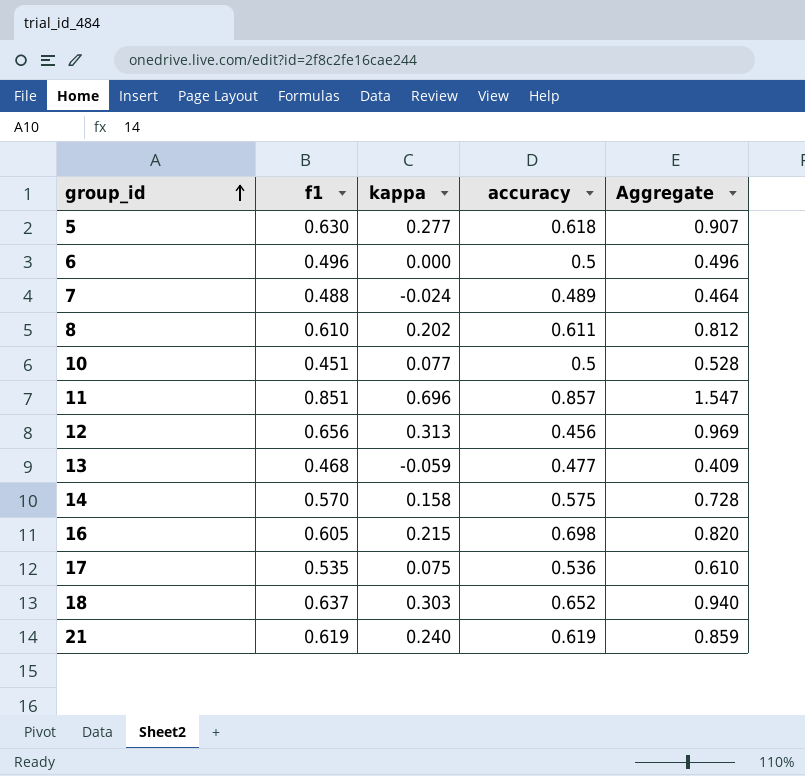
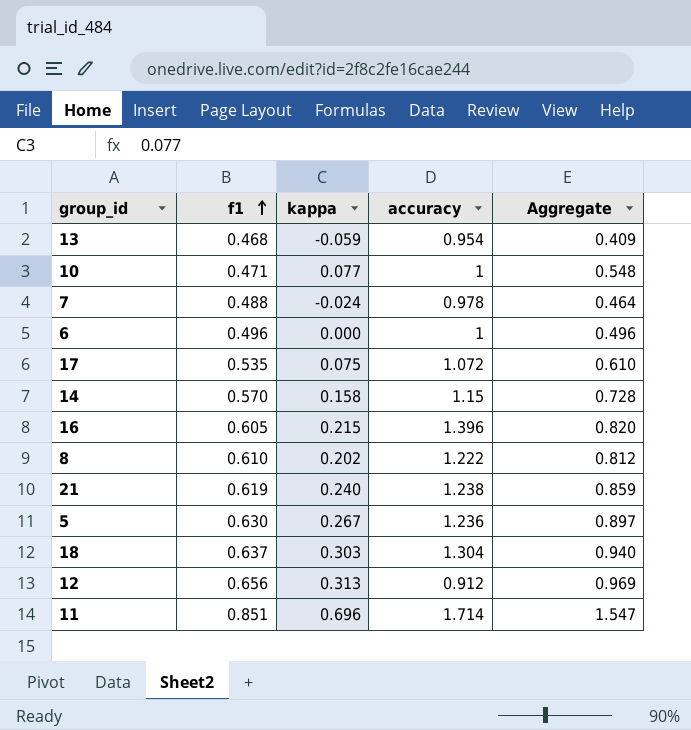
row order: group_id ascending -> f1 ascending
13 | accuracy: 0.477 -> 0.954
10 | f1: 0.451 -> 0.471
10 | accuracy: 0.5 -> 1
10 | Aggregate: 0.528 -> 0.548
7 | accuracy: 0.489 -> 0.978
6 | accuracy: 0.5 -> 1
17 | accuracy: 0.536 -> 1.072
14 | accuracy: 0.575 -> 1.15
16 | accuracy: 0.698 -> 1.396
8 | accuracy: 0.611 -> 1.222
21 | accuracy: 0.619 -> 1.238
5 | kappa: 0.277 -> 0.267
5 | accuracy: 0.618 -> 1.236
5 | Aggregate: 0.907 -> 0.897
18 | accuracy: 0.652 -> 1.304
12 | accuracy: 0.456 -> 0.912
11 | accuracy: 0.857 -> 1.714

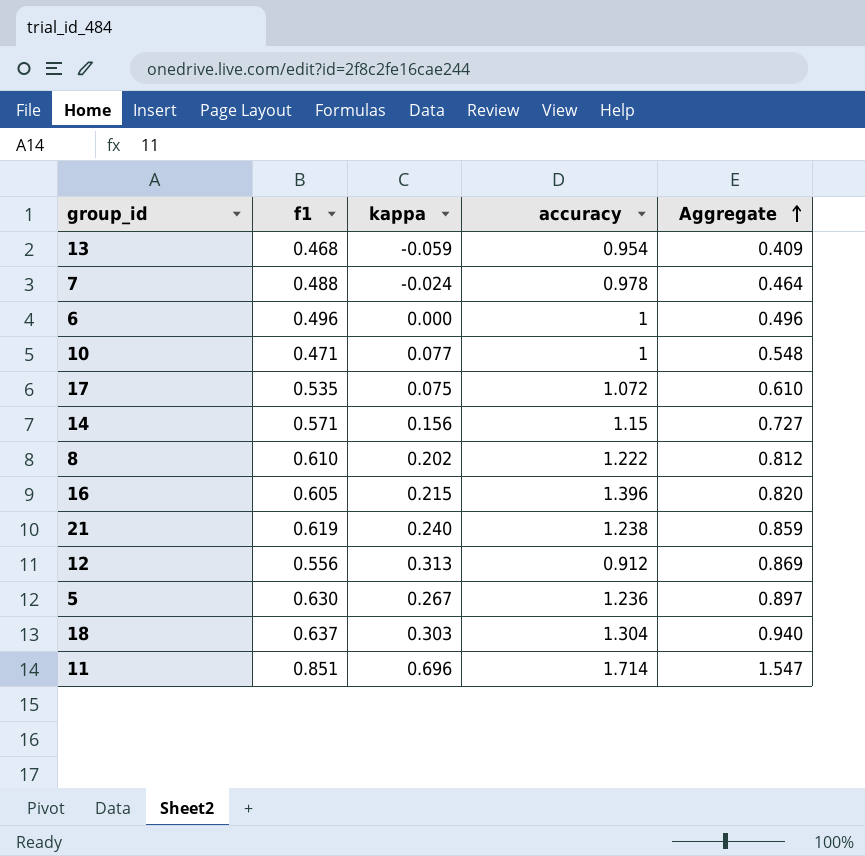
row order: f1 ascending -> Aggregate ascending
14 | f1: 0.570 -> 0.571
14 | kappa: 0.158 -> 0.156
14 | Aggregate: 0.728 -> 0.727
12 | f1: 0.656 -> 0.556
12 | Aggregate: 0.969 -> 0.869

